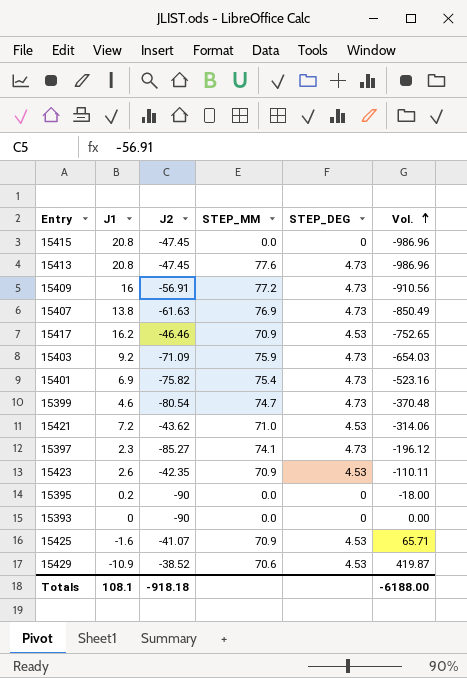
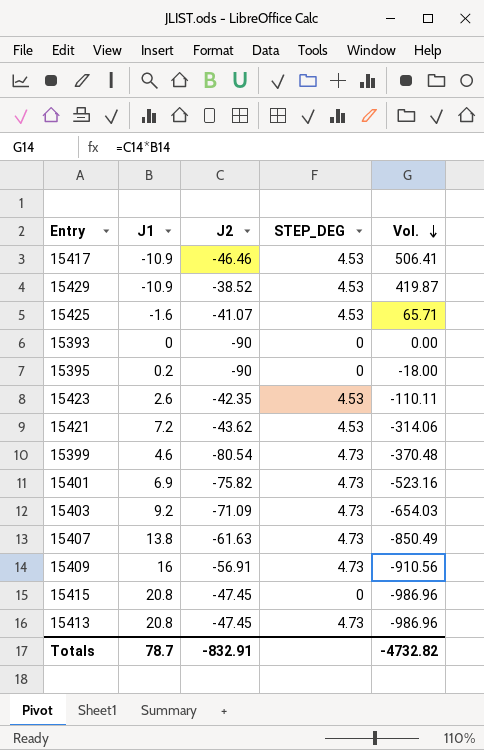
row order: Vol. ascending -> Vol. descending
column STEP_MM | position: 4 -> none
row 15397: 2.3 | -85.27 | 74.1 | 4.73 | -196.12 -> none
15417 | J1: 16.2 -> -10.9
15417 | Vol.: -752.65 -> 506.41
Totals | J1: 108.1 -> 78.7
Totals | J2: -918.18 -> -832.91
Totals | Vol.: -6188.00 -> -4732.82

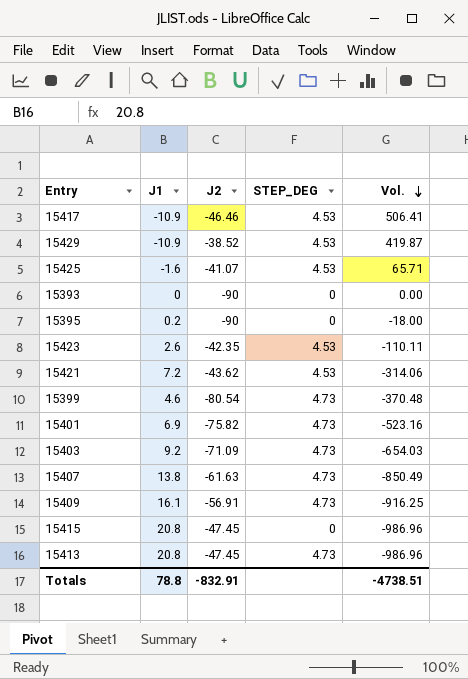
15409 | J1: 16 -> 16.1
15409 | Vol.: -910.56 -> -916.25
Totals | J1: 78.7 -> 78.8
Totals | Vol.: -4732.82 -> -4738.51

